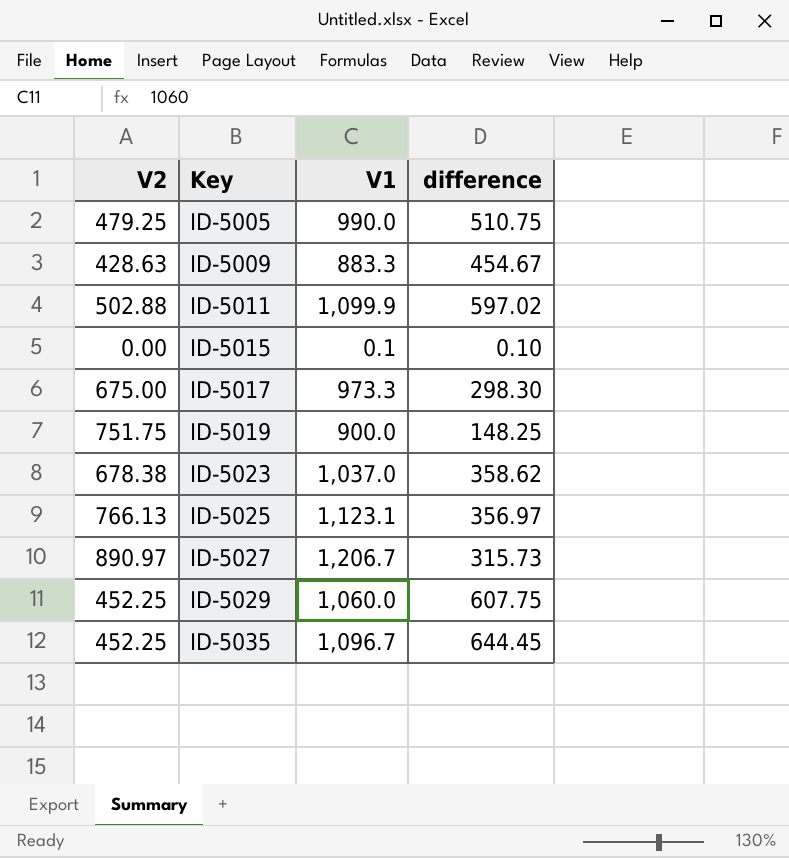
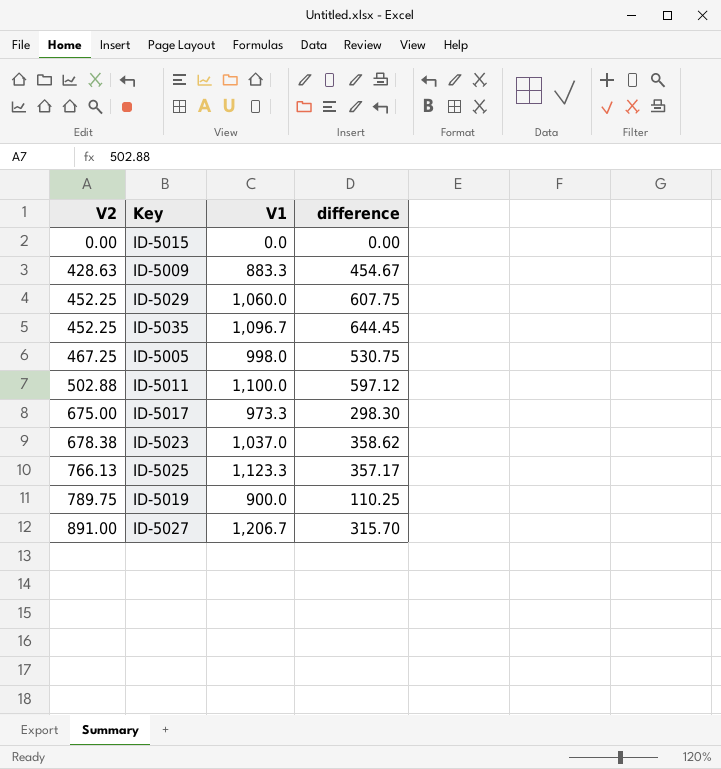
row order: Key ascending -> V2 ascending
ID-5015 | V1: 0.1 -> 0.0
ID-5015 | difference: 0.10 -> 0.00
ID-5005 | V2: 479.25 -> 467.25
ID-5005 | V1: 990.0 -> 998.0
ID-5005 | difference: 510.75 -> 530.75
ID-5011 | V1: 1,099.9 -> 1,100.0
ID-5011 | difference: 597.02 -> 597.12
ID-5025 | V1: 1,123.1 -> 1,123.3
ID-5025 | difference: 356.97 -> 357.17
ID-5019 | V2: 751.75 -> 789.75
ID-5019 | difference: 148.25 -> 110.25
ID-5027 | V2: 890.97 -> 891.00
ID-5027 | difference: 315.73 -> 315.70

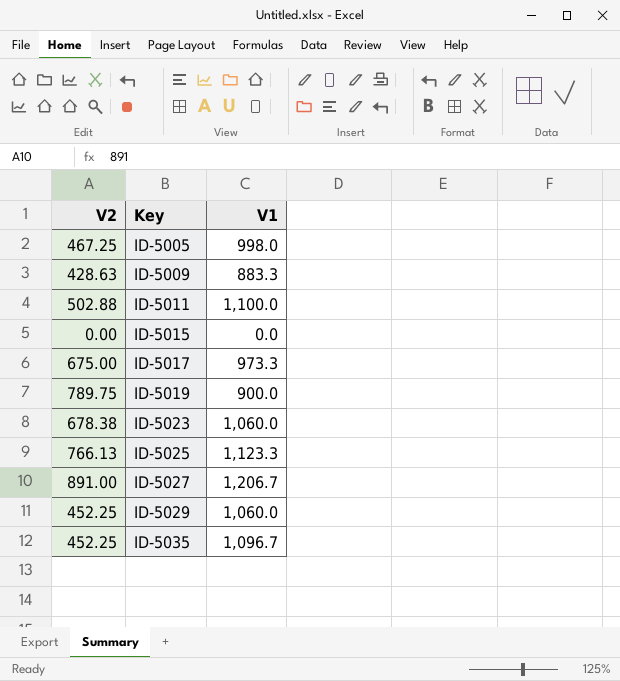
row order: V2 ascending -> Key ascending
column difference | formula: [V1] - [V2] -> none
ID-5023 | V1: 1,037.0 -> 1,060.0

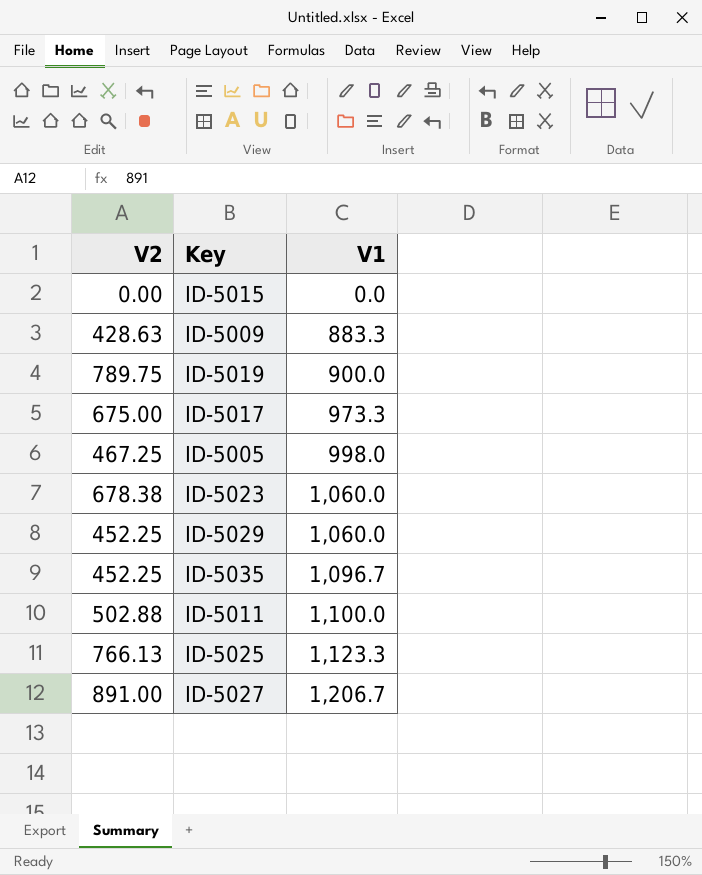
row order: Key ascending -> V1 ascending

